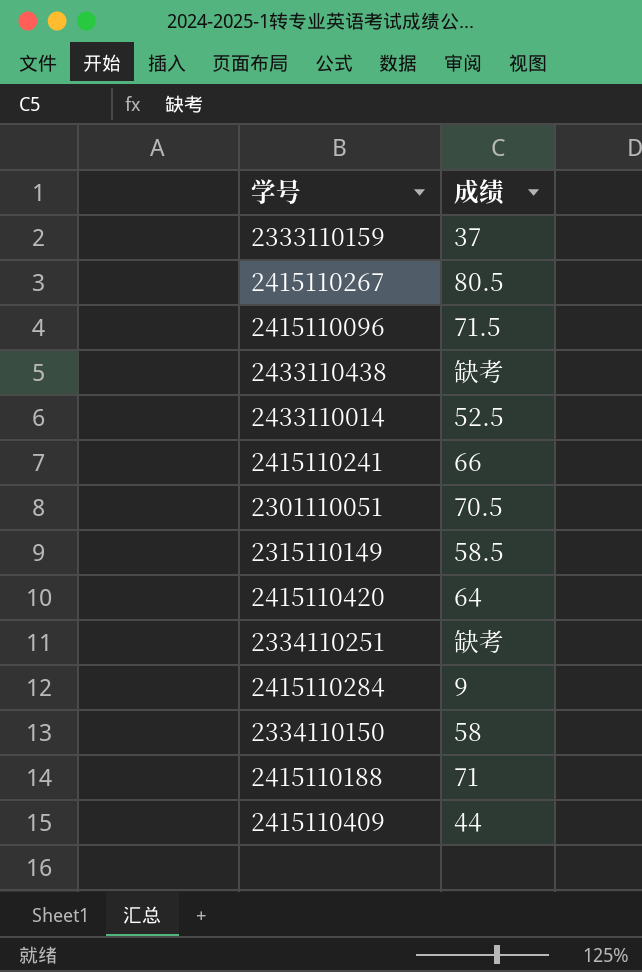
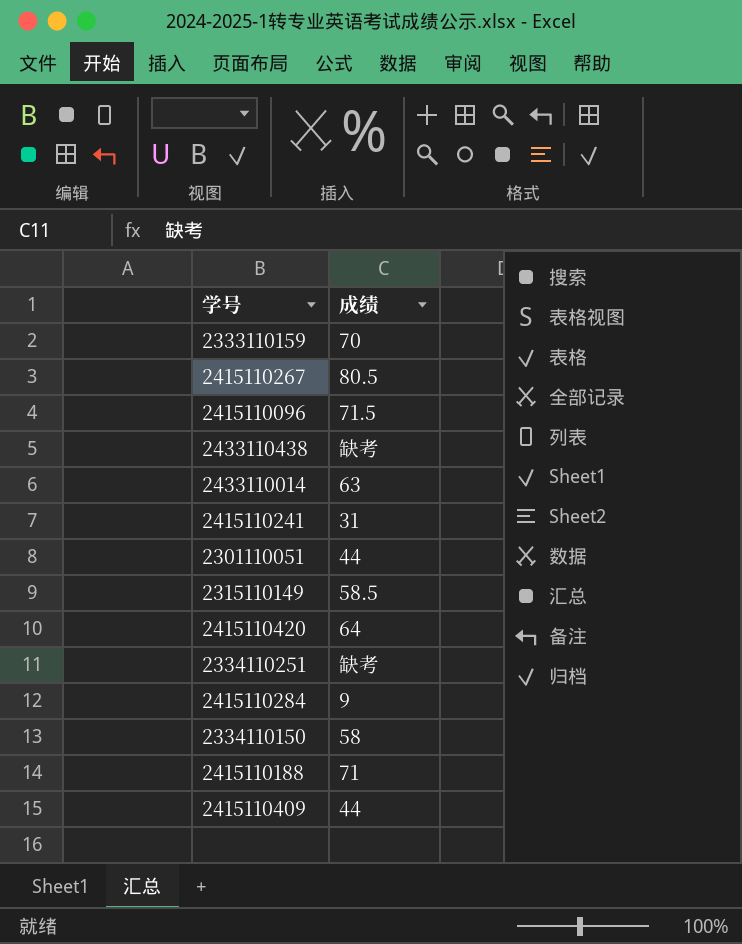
2333110159 | 成绩: 37 -> 70
2433110014 | 成绩: 52.5 -> 63
2415110241 | 成绩: 66 -> 31
2301110051 | 成绩: 70.5 -> 44

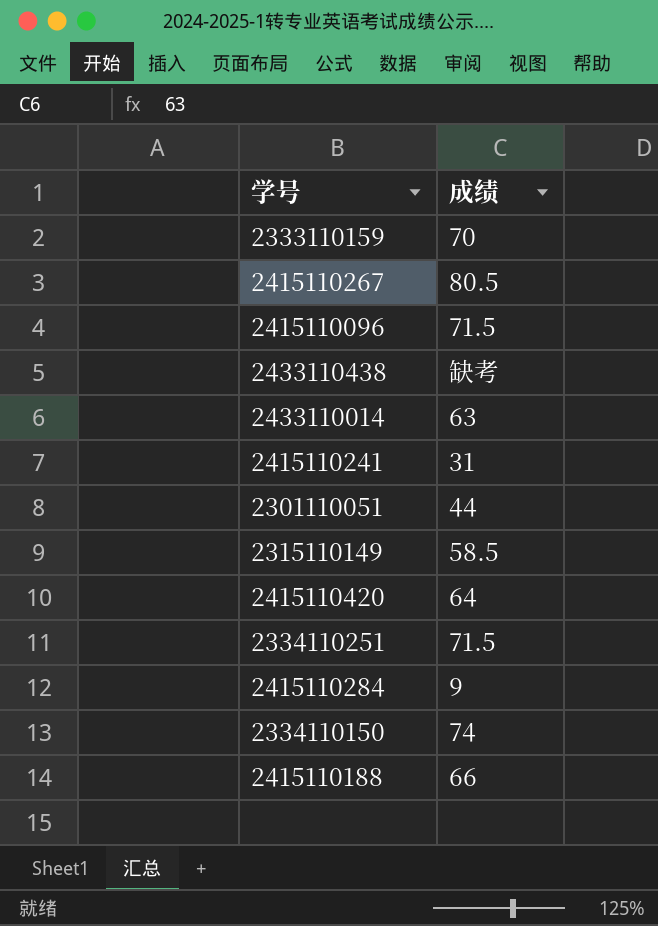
row 2415110409: 44 -> none
2334110251 | 成绩: 缺考 -> 71.5
2334110150 | 成绩: 58 -> 74
2415110188 | 成绩: 71 -> 66

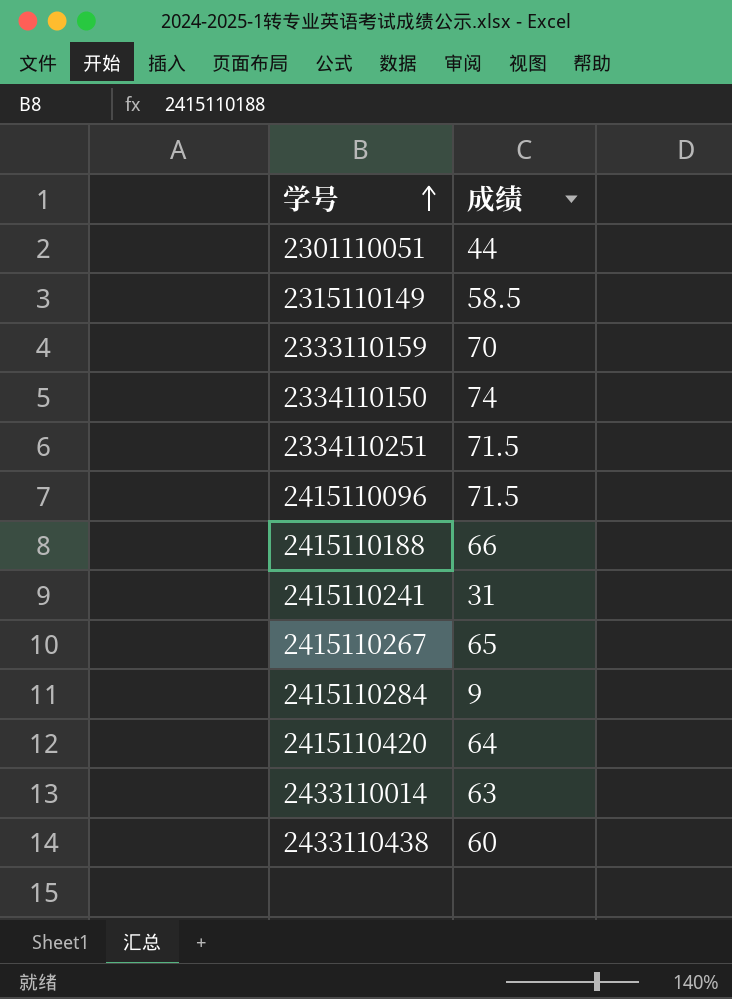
row order: none -> 学号 ascending
2415110267 | 成绩: 80.5 -> 65
2433110438 | 成绩: 缺考 -> 60

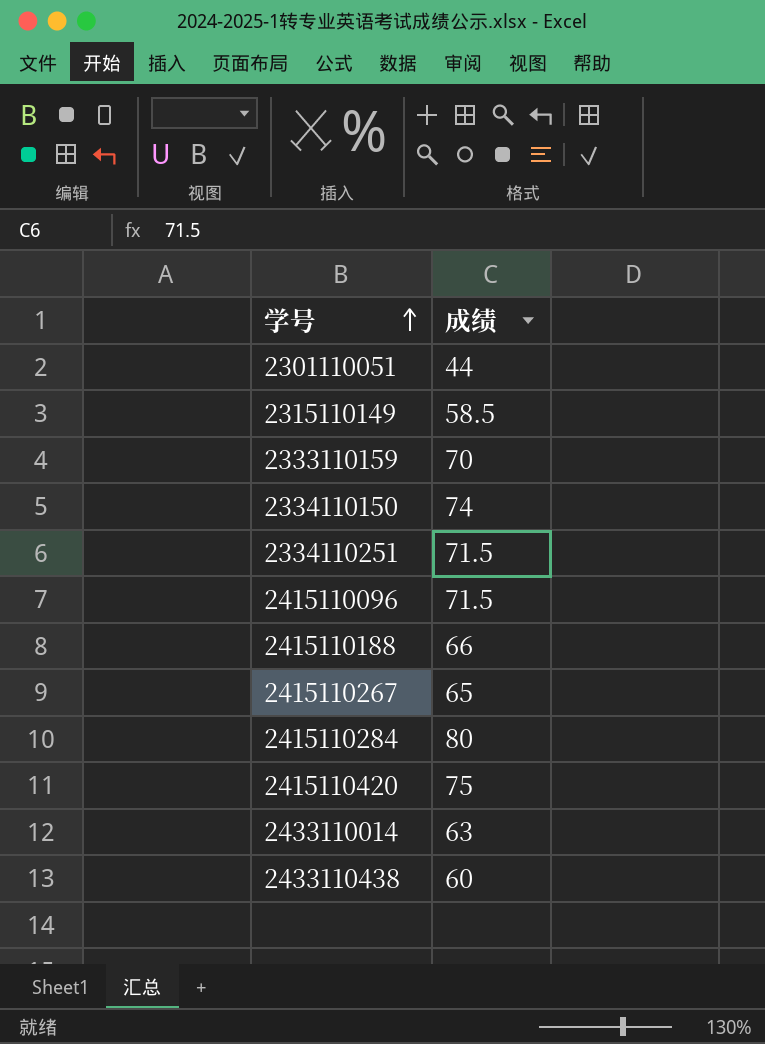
row 2415110241: 31 -> none
2415110284 | 成绩: 9 -> 80
2415110420 | 成绩: 64 -> 75

